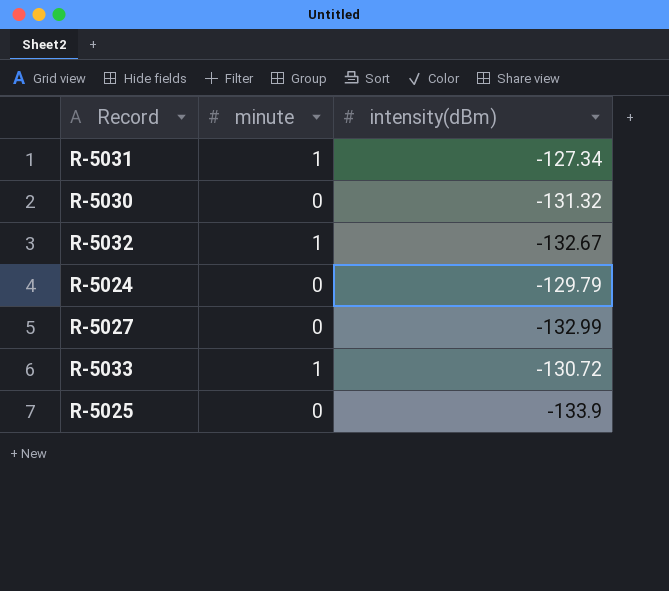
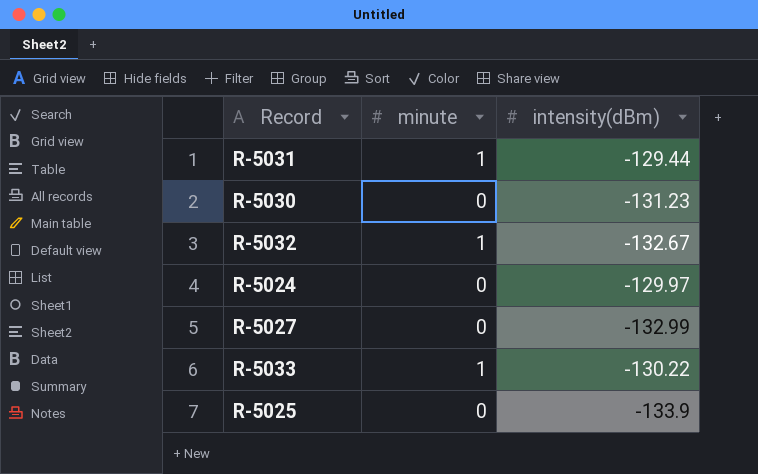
R-5031 | intensity(dBm): -127.34 -> -129.44
R-5030 | intensity(dBm): -131.32 -> -131.23
R-5024 | intensity(dBm): -129.79 -> -129.97
R-5033 | intensity(dBm): -130.72 -> -130.22

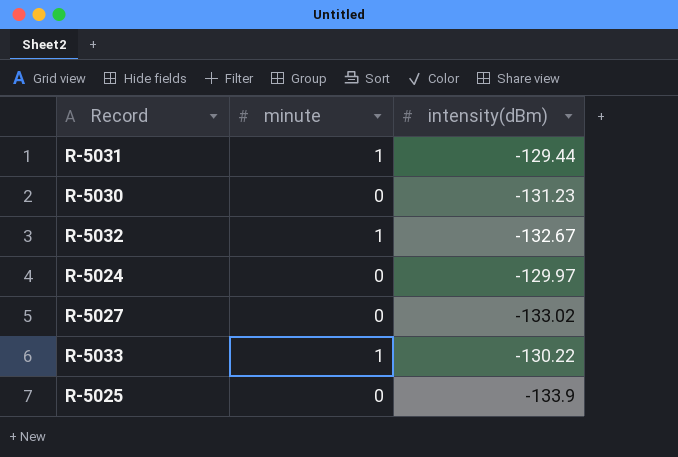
R-5027 | intensity(dBm): -132.99 -> -133.02

